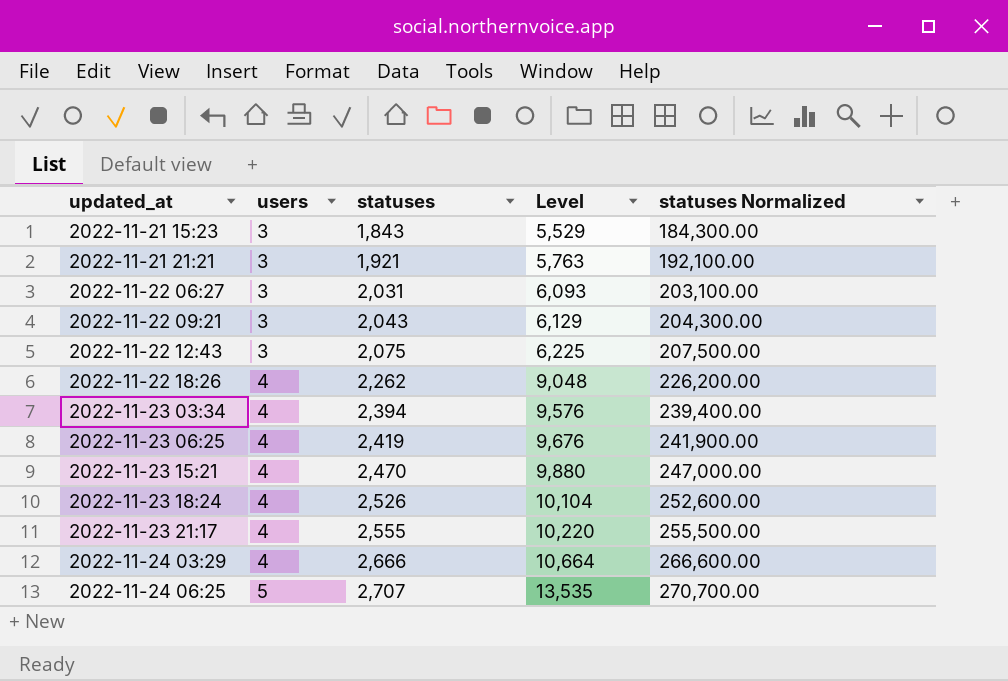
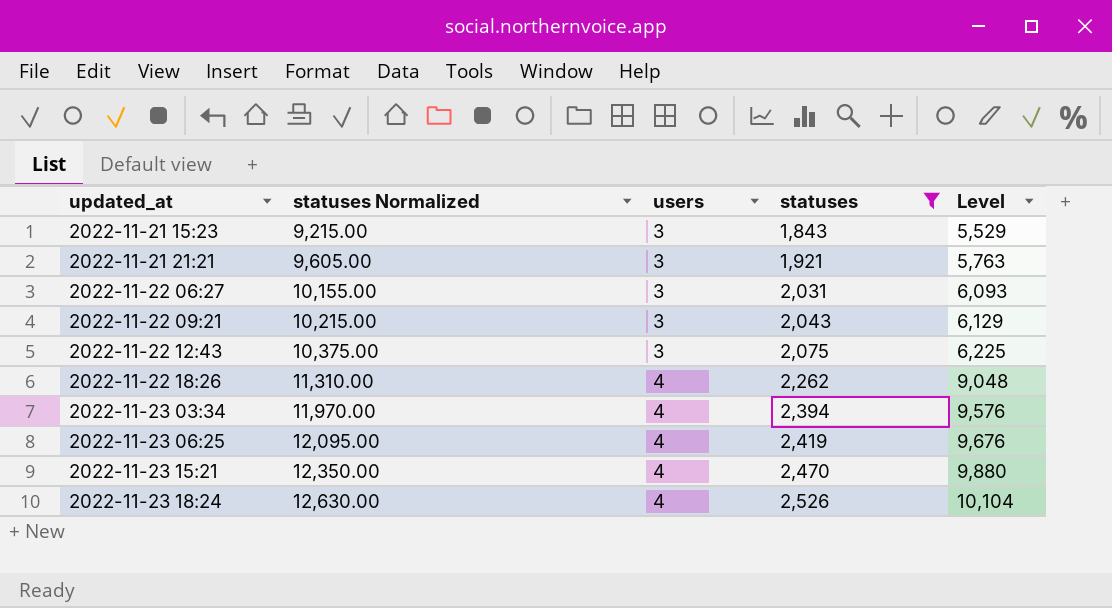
filter: none -> statuses <= 2,526
column statuses Normalized | formula: [statuses] * 100 -> [statuses] * 5
column statuses Normalized | position: 5 -> 2

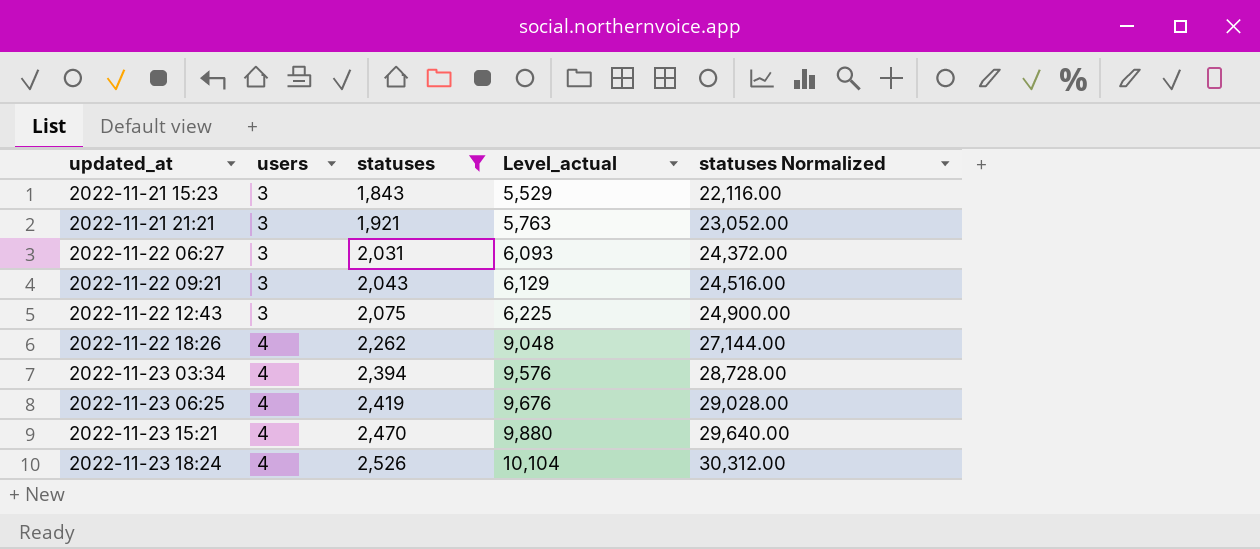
column name: Level -> Level_actual
column statuses Normalized | formula: [statuses] * 5 -> [statuses] * 12
column statuses Normalized | position: 2 -> 5

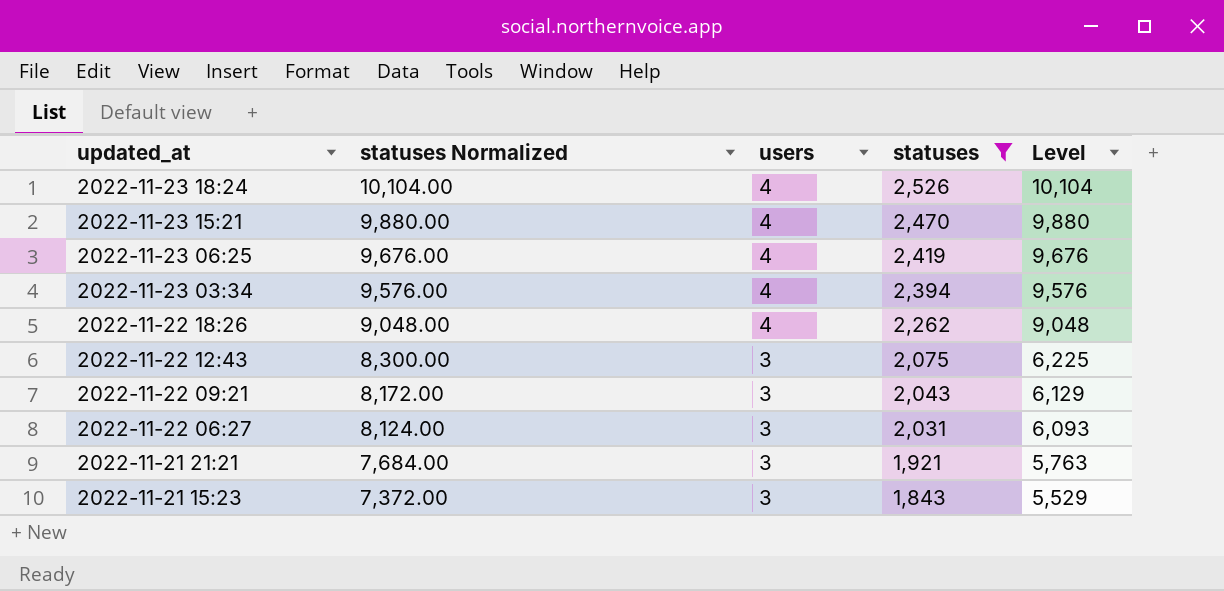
row order: updated_at ascending -> updated_at descending
column statuses Normalized | formula: [statuses] * 12 -> [statuses] * 4
column statuses Normalized | position: 5 -> 2
column name: Level_actual -> Level

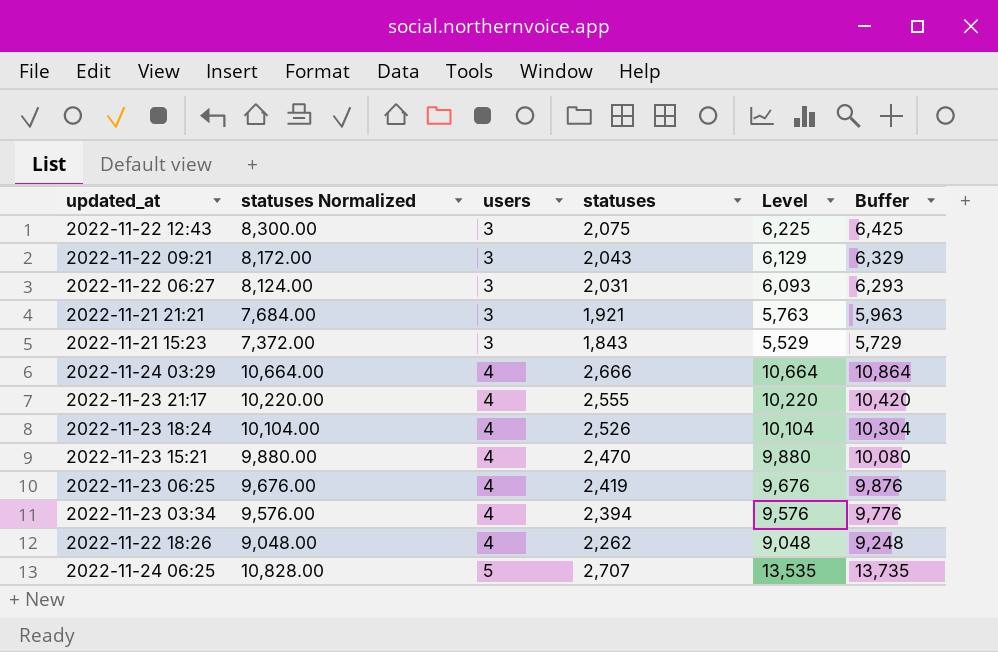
filter: statuses <= 2,526 -> none
row order: updated_at descending -> users ascending
column Buffer | formula: none -> [Level] + 200

